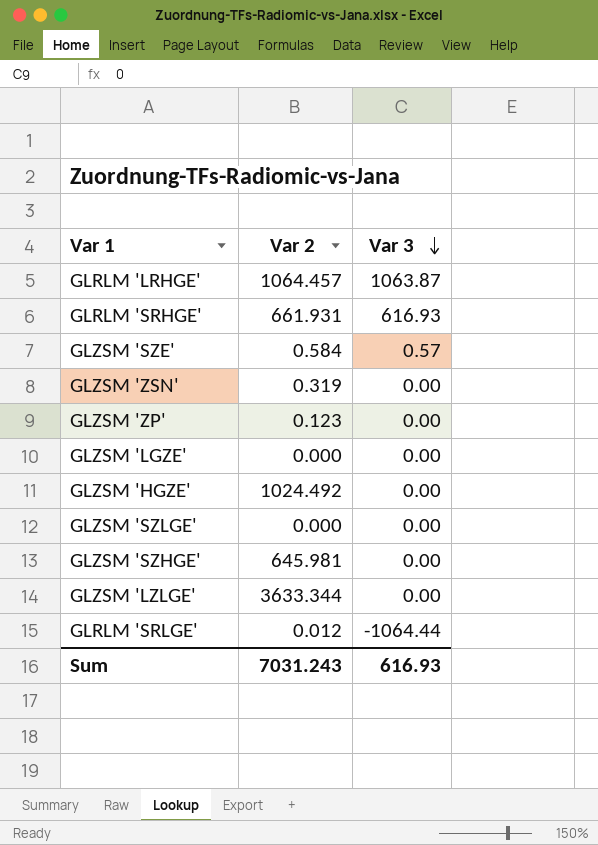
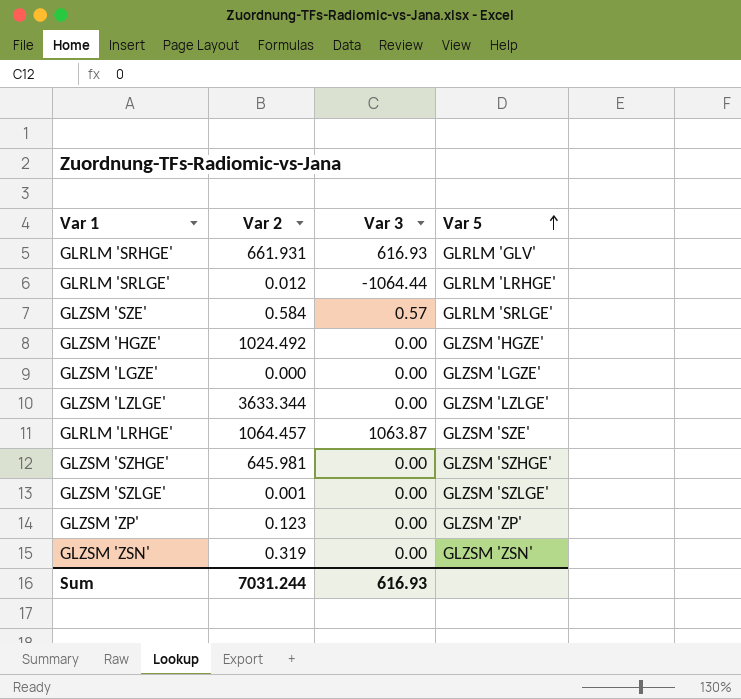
row order: Var 3 descending -> Var 5 ascending
column Var 5 | position: none -> 4
GLZSM 'SZLGE' | Var 2: 0.000 -> 0.001
Sum | Var 2: 7031.243 -> 7031.244

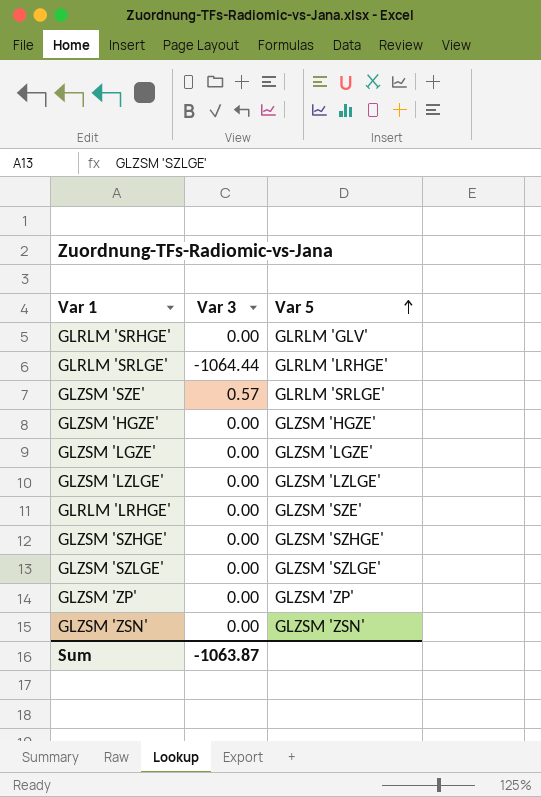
column Var 2 | position: 2 -> none
GLRLM 'SRHGE' | Var 3: 616.93 -> 0.00
GLRLM 'LRHGE' | Var 3: 1063.87 -> 0.00
Sum | Var 3: 616.93 -> -1063.87

